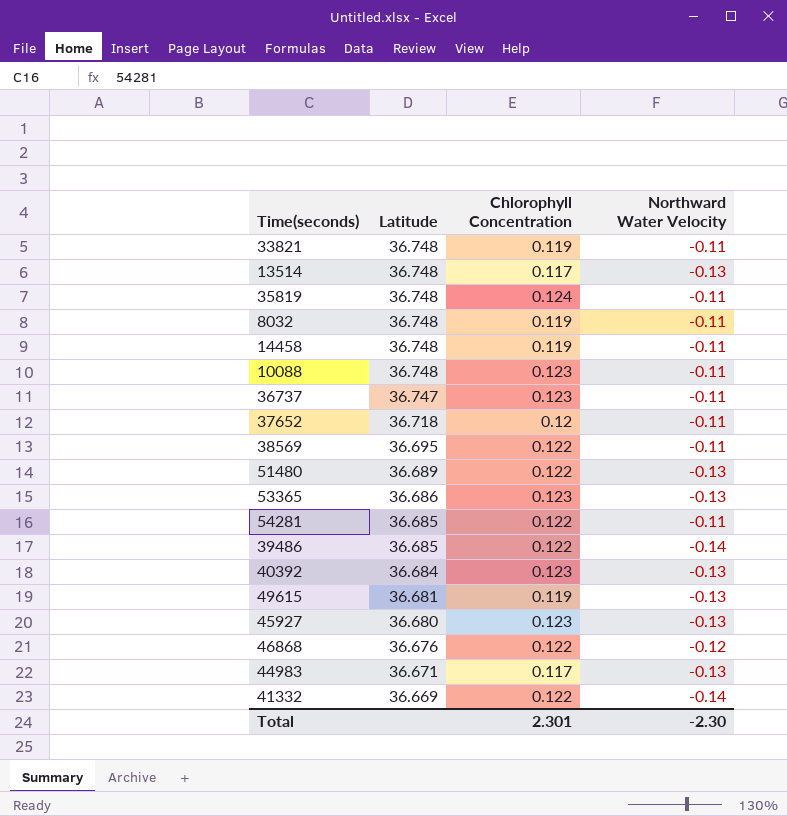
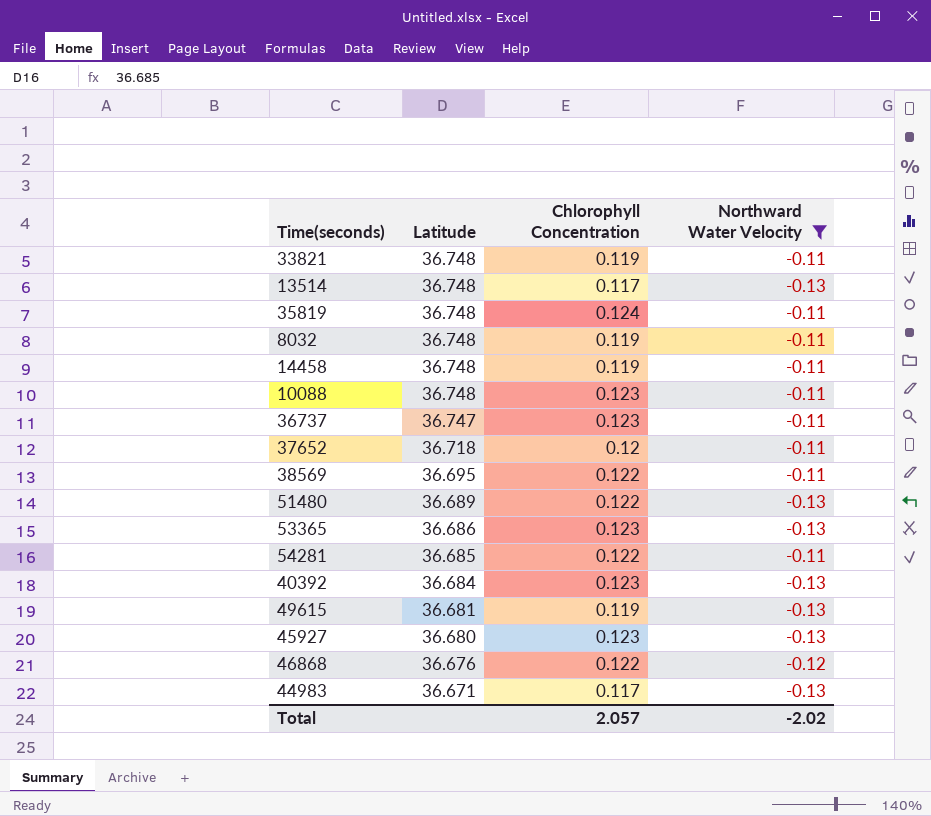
filter: none -> Northward Water Velocity != -0.14
Total | Chlorophyll Concentration: 2.301 -> 2.057
Total | Northward Water Velocity: -2.30 -> -2.02

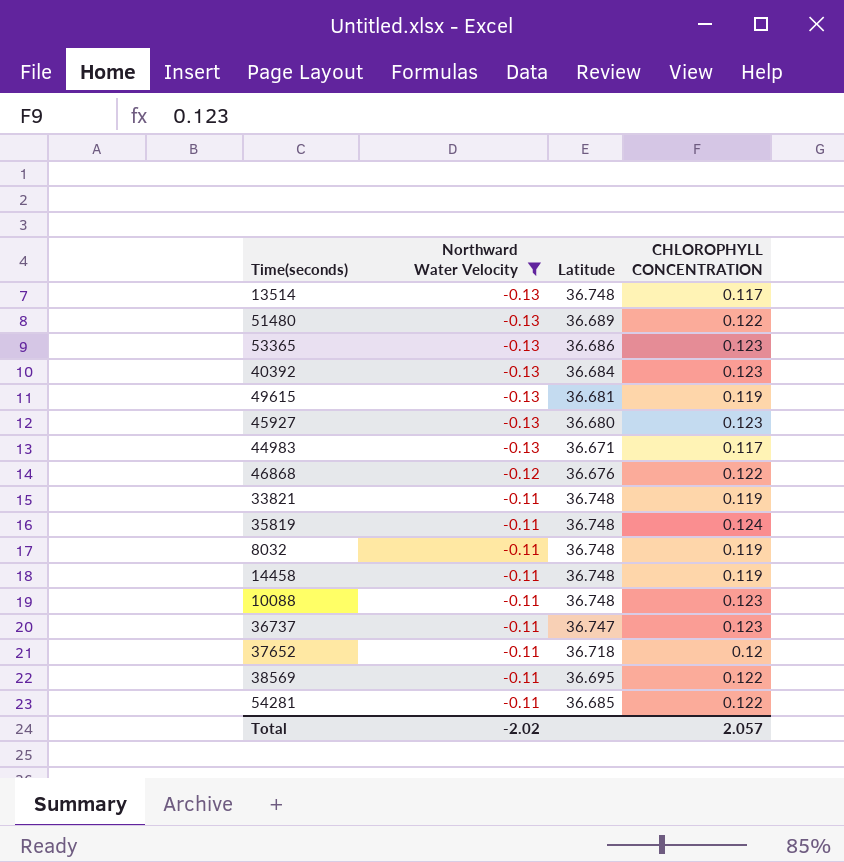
row order: Latitude descending -> Northward Water Velocity ascending
column Northward Water Velocity | position: 4 -> 2
column name: Chlorophyll Concentration -> CHLOROPHYLL CONCENTRATION

